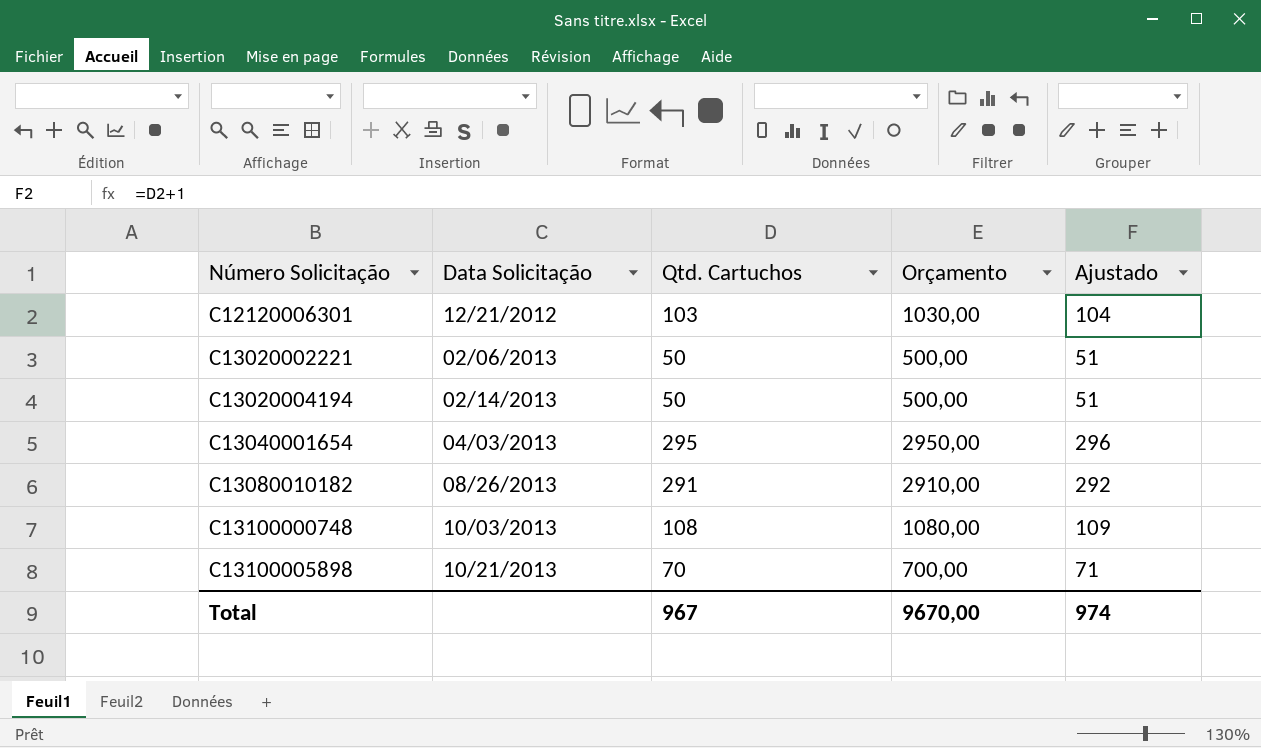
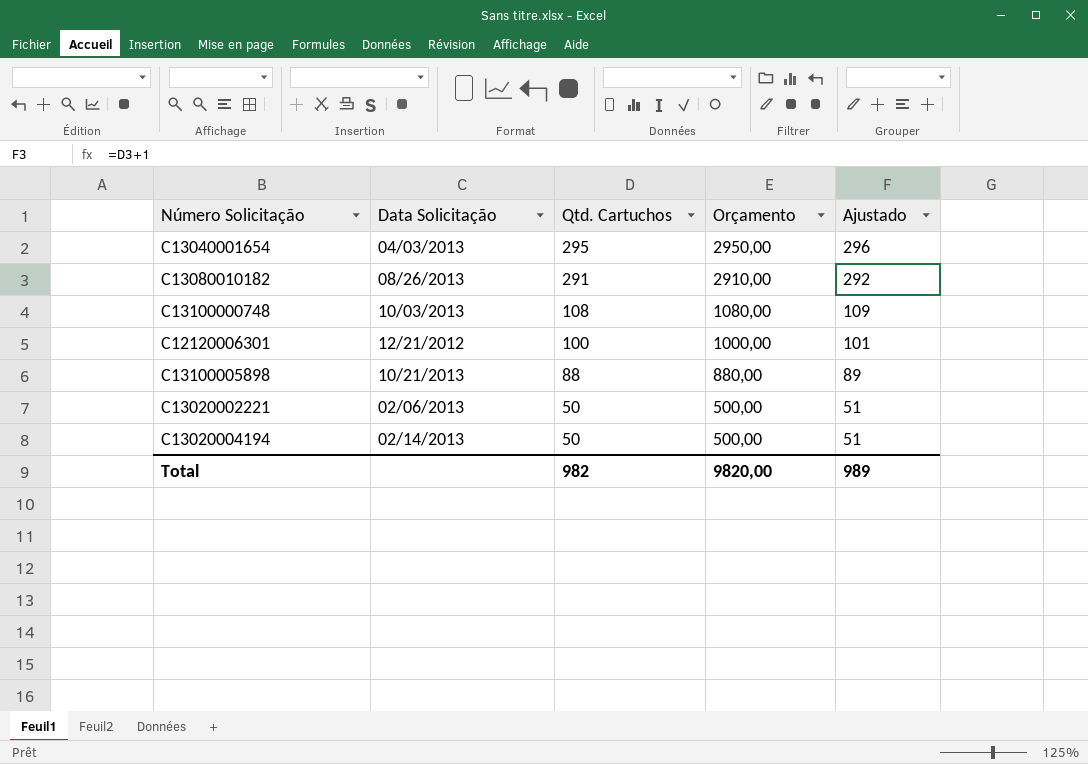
row order: Número Solicitação ascending -> Qtd. Cartuchos descending
C12120006301 | Qtd. Cartuchos: 103 -> 100
C12120006301 | Orçamento: 1030,00 -> 1000,00
C12120006301 | Ajustado: 104 -> 101
C13100005898 | Qtd. Cartuchos: 70 -> 88
C13100005898 | Orçamento: 700,00 -> 880,00
C13100005898 | Ajustado: 71 -> 89
Total | Qtd. Cartuchos: 967 -> 982
Total | Orçamento: 9670,00 -> 9820,00
Total | Ajustado: 974 -> 989

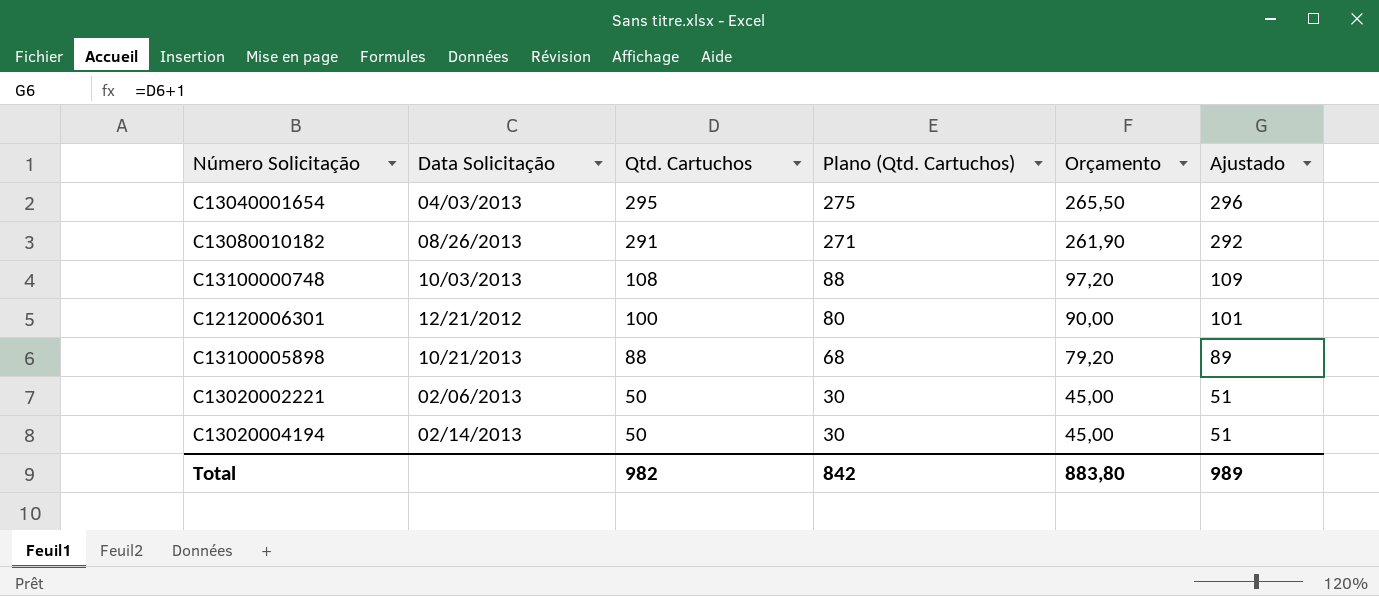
column Plano (Qtd. Cartuchos) | formula: none -> [Qtd. Cartuchos] - 20
column Orçamento | formula: [Qtd. Cartuchos] * 10 -> [Qtd. Cartuchos] * 0,9
Total | Orçamento: 9820,00 -> 883,80

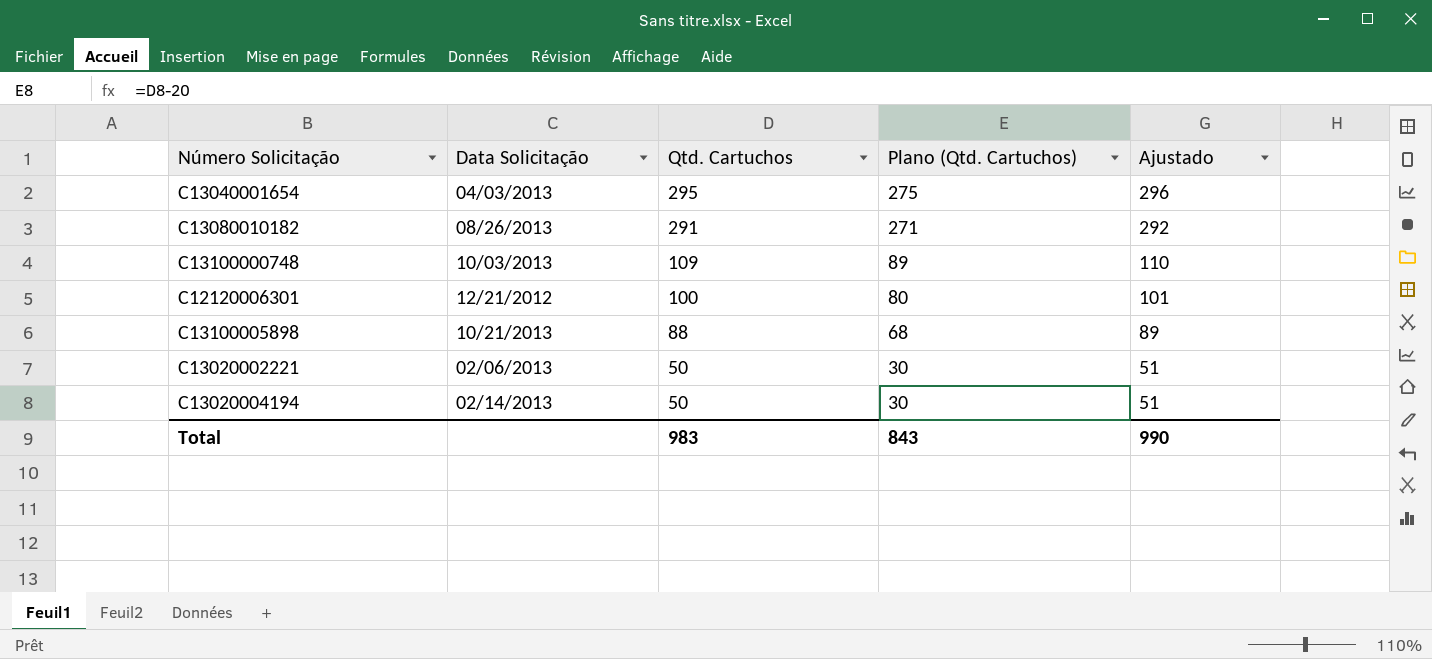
column Orçamento | formula: [Qtd. Cartuchos] * 0,9 -> none
C13100000748 | Qtd. Cartuchos: 108 -> 109
C13100000748 | Plano (Qtd. Cartuchos): 88 -> 89
C13100000748 | Ajustado: 109 -> 110
Total | Qtd. Cartuchos: 982 -> 983
Total | Plano (Qtd. Cartuchos): 842 -> 843
Total | Ajustado: 989 -> 990

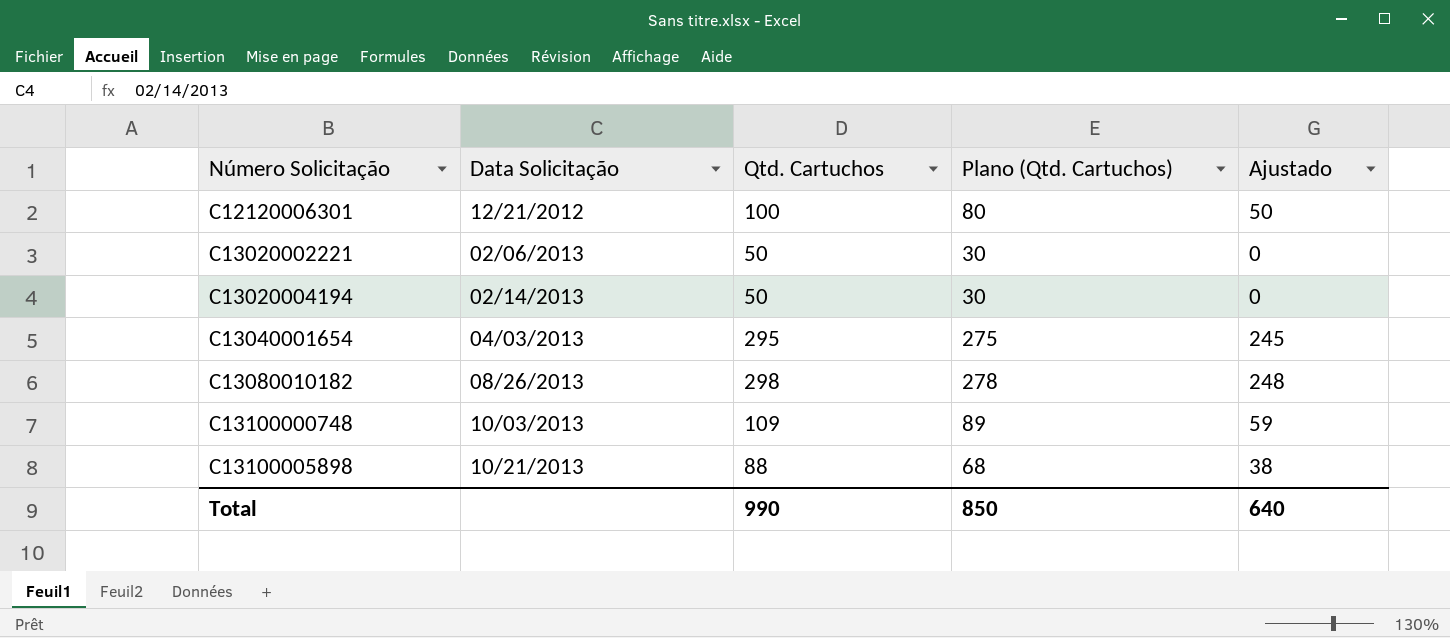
row order: Qtd. Cartuchos descending -> Número Solicitação ascending
column Ajustado | formula: [Qtd. Cartuchos] + 1 -> [Qtd. Cartuchos] - 50
C13080010182 | Qtd. Cartuchos: 291 -> 298
C13080010182 | Plano (Qtd. Cartuchos): 271 -> 278
Total | Qtd. Cartuchos: 983 -> 990
Total | Plano (Qtd. Cartuchos): 843 -> 850
Total | Ajustado: 990 -> 640

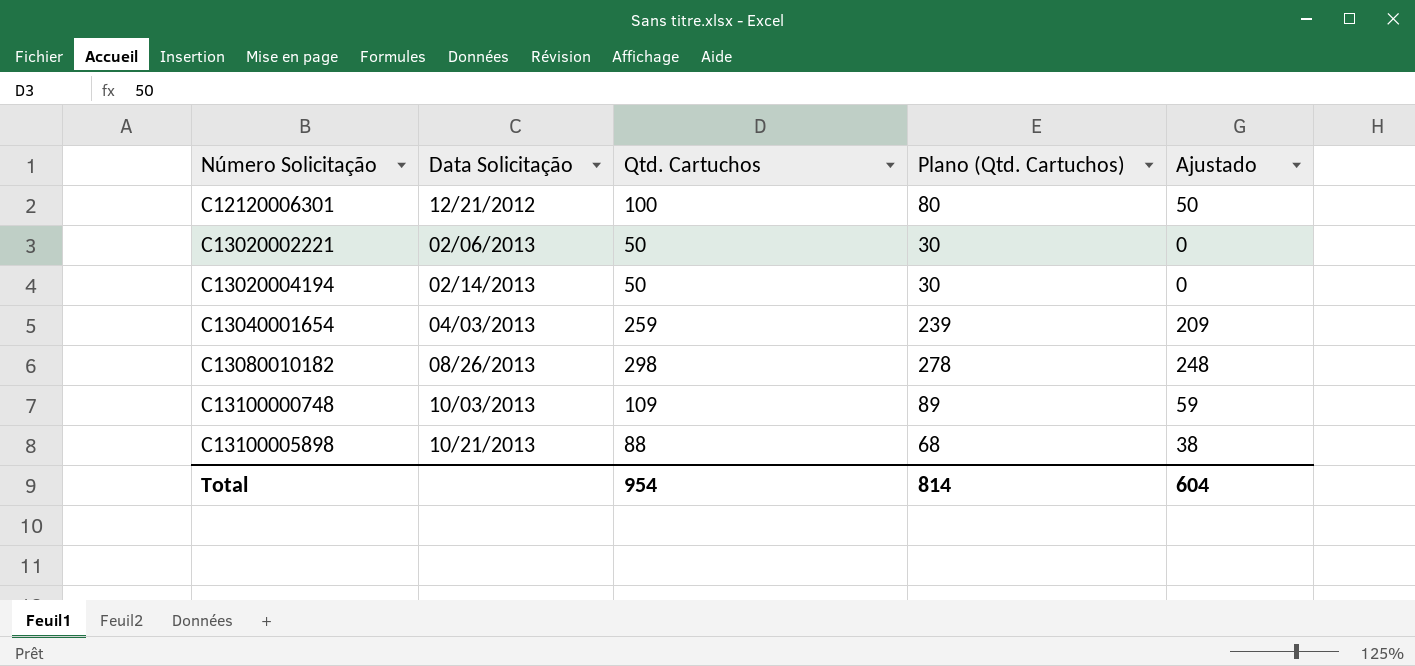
C13040001654 | Qtd. Cartuchos: 295 -> 259
C13040001654 | Plano (Qtd. Cartuchos): 275 -> 239
C13040001654 | Ajustado: 245 -> 209
Total | Qtd. Cartuchos: 990 -> 954
Total | Plano (Qtd. Cartuchos): 850 -> 814
Total | Ajustado: 640 -> 604

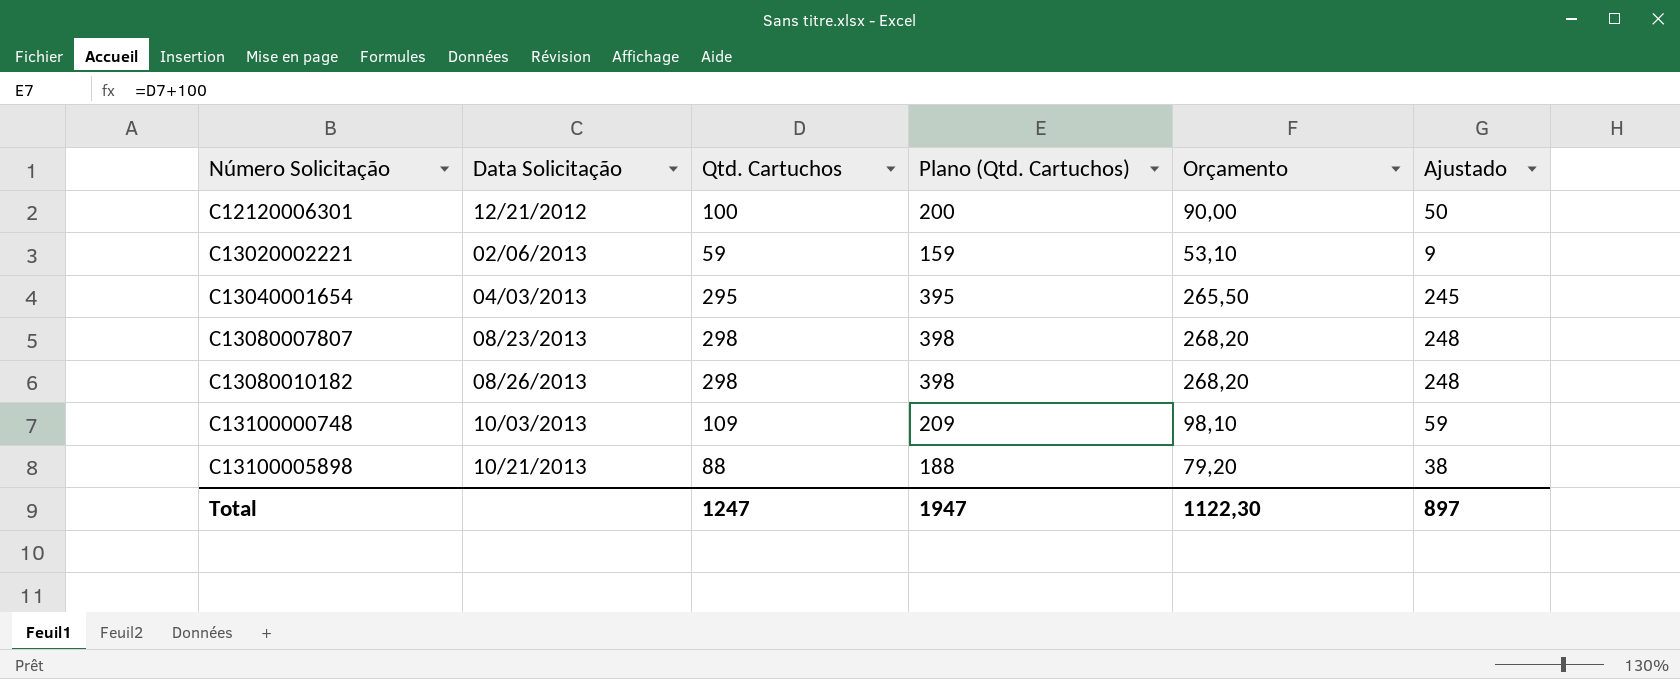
column Plano (Qtd. Cartuchos) | formula: [Qtd. Cartuchos] - 20 -> [Qtd. Cartuchos] + 100
column Orçamento | formula: none -> [Qtd. Cartuchos] * 0,9
row C13020004194: 02/14/2013 | 50 | 30 | 0 -> none
C13020002221 | Qtd. Cartuchos: 50 -> 59
C13020002221 | Ajustado: 0 -> 9
C13040001654 | Qtd. Cartuchos: 259 -> 295
C13040001654 | Ajustado: 209 -> 245
row C13080007807: none -> 08/23/2013 | 298 | 398 | 268,20 | 248
Total | Qtd. Cartuchos: 954 -> 1247
Total | Plano (Qtd. Cartuchos): 814 -> 1947
Total | Ajustado: 604 -> 897

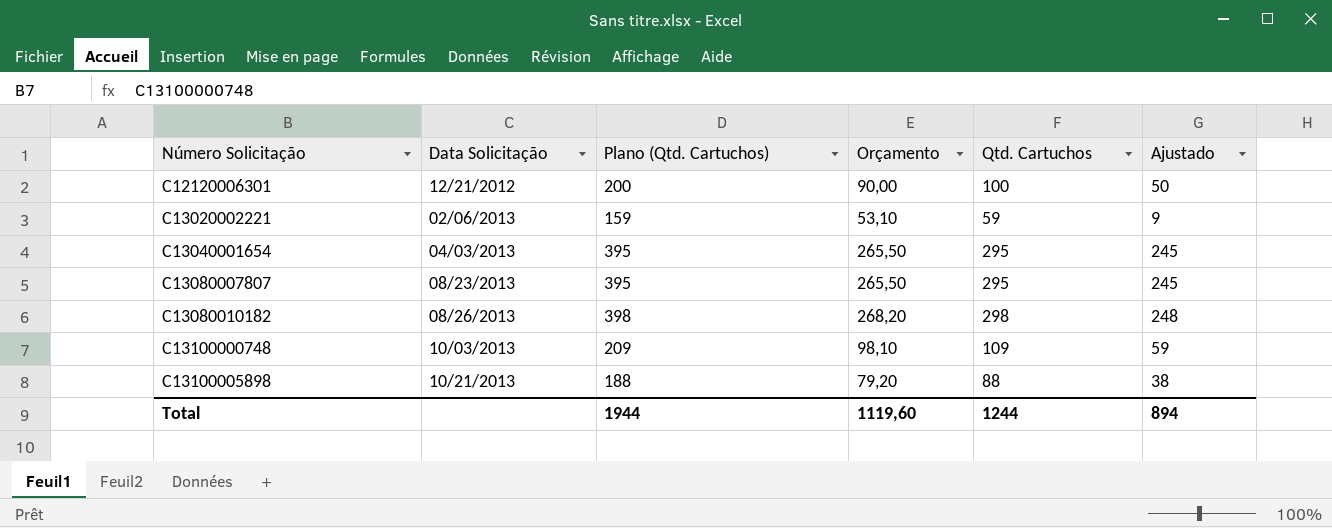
column Qtd. Cartuchos | position: 3 -> 5
C13080007807 | Plano (Qtd. Cartuchos): 398 -> 395
C13080007807 | Orçamento: 268,20 -> 265,50
C13080007807 | Qtd. Cartuchos: 298 -> 295
C13080007807 | Ajustado: 248 -> 245
Total | Plano (Qtd. Cartuchos): 1947 -> 1944
Total | Orçamento: 1122,30 -> 1119,60
Total | Qtd. Cartuchos: 1247 -> 1244
Total | Ajustado: 897 -> 894

